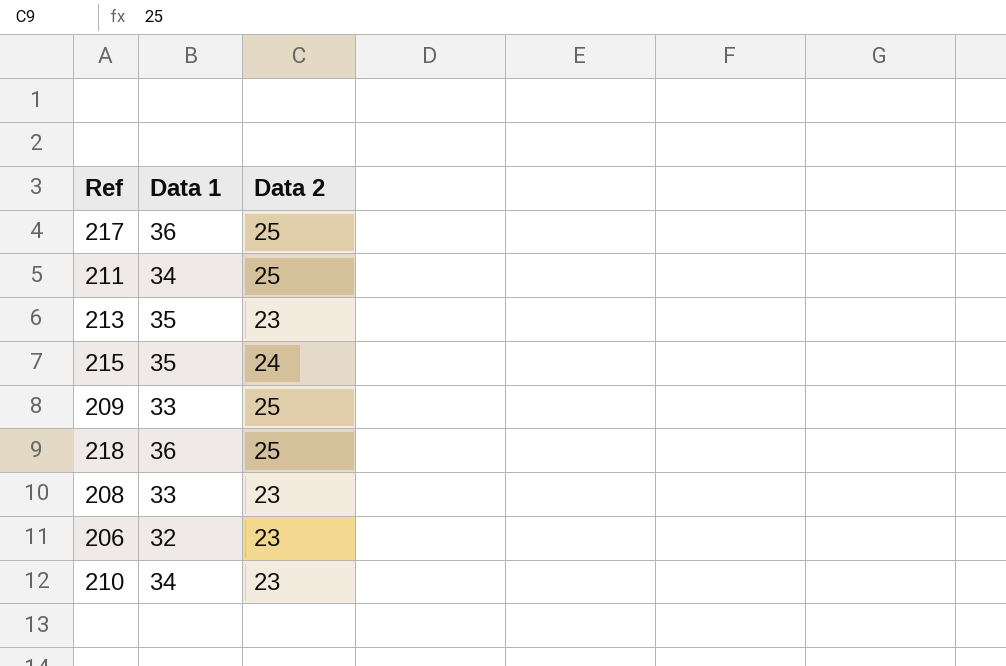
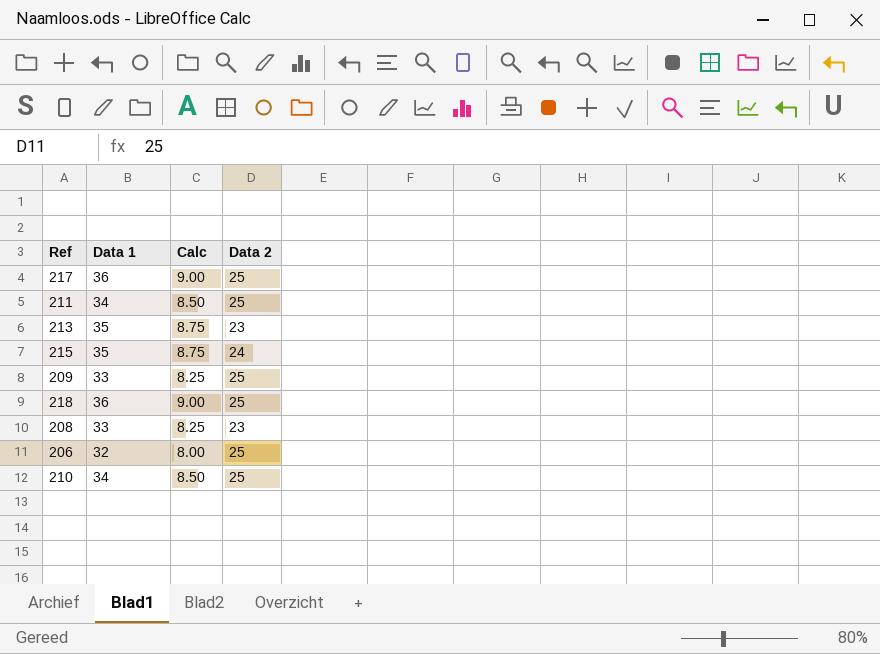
column Calc | formula: none -> [Data 1] * 0.25
206 | Data 2: 23 -> 25
210 | Data 2: 23 -> 25

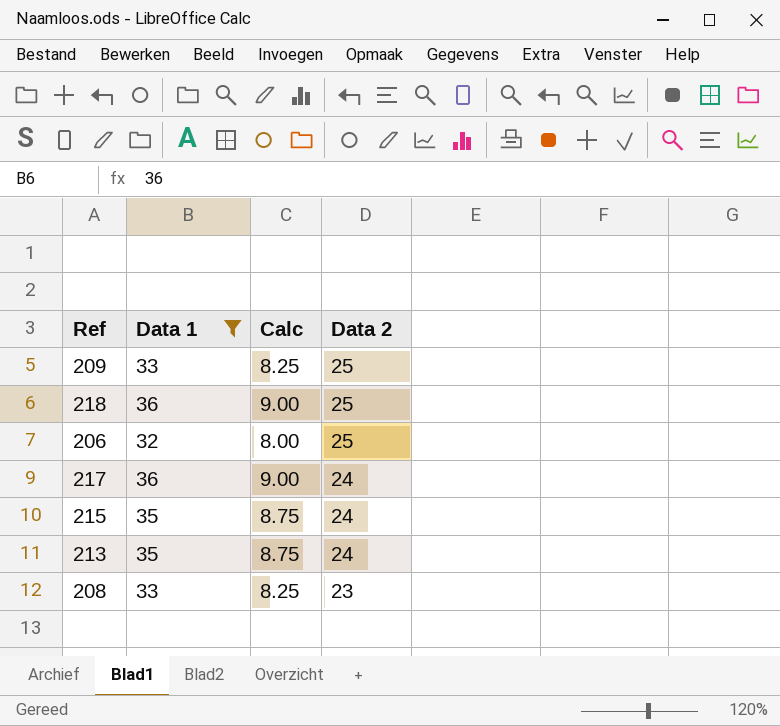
filter: none -> Data 1 != 34
row order: none -> Data 2 descending
217 | Data 2: 25 -> 24
213 | Data 2: 23 -> 24

